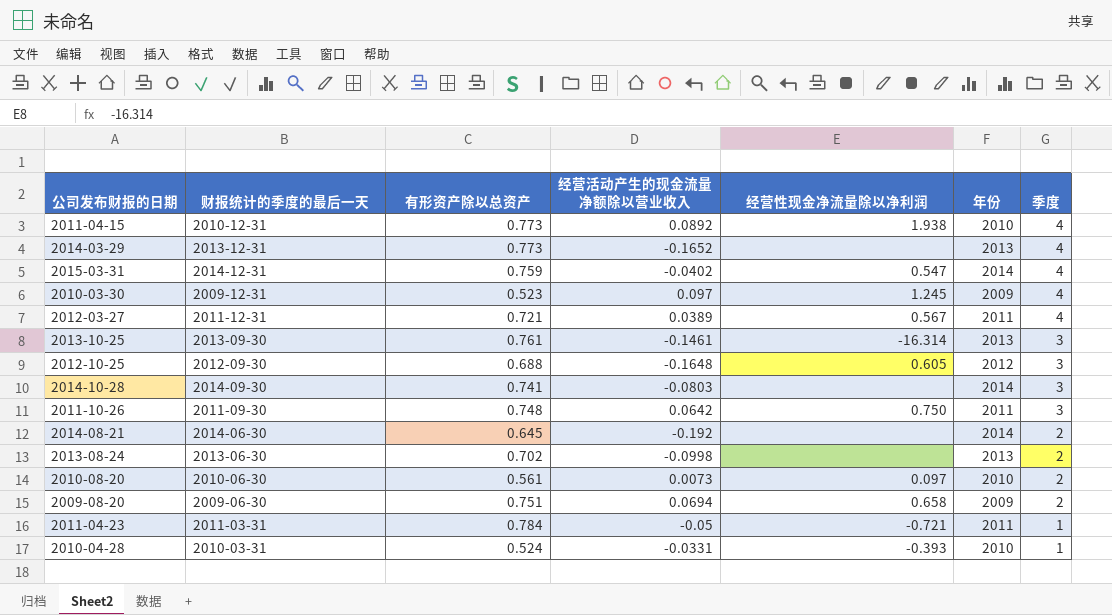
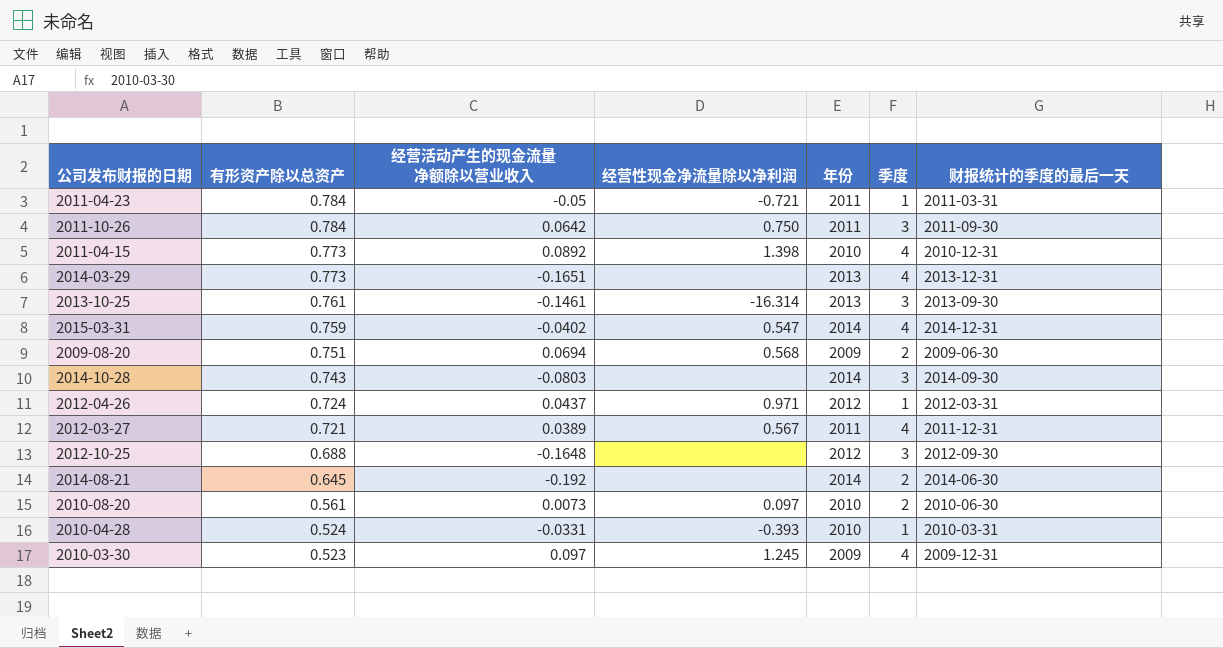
row order: 季度 descending -> 有形资产除以总资产 descending
column 财报统计的季度的最后一天 | position: 2 -> 7
row 2013-08-24: 2013-06-30 | 0.702 | -0.0998 | none | 2013 | 2 -> none
2011-10-26 | 有形资产除以总资产: 0.748 -> 0.784
2011-04-15 | 经营性现金净流量除以净利润: 1.938 -> 1.398
2014-03-29 | 经营活动产生的现金流量净额除以营业收入: -0.1652 -> -0.1651
2009-08-20 | 经营性现金净流量除以净利润: 0.658 -> 0.568
2014-10-28 | 有形资产除以总资产: 0.741 -> 0.743
row 2012-04-26: none -> 0.724 | 0.0437 | 0.971 | 2012 | 1 | 2012-03-31
2012-10-25 | 经营性现金净流量除以净利润: 0.605 -> none

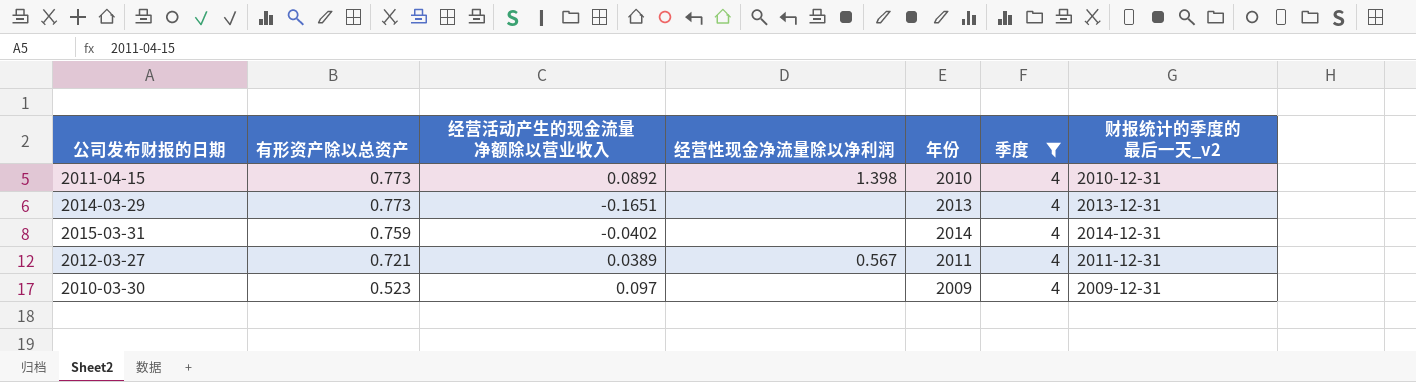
filter: none -> 季度 = 4
column name: 财报统计的季度的最后一天 -> 财报统计的季度的最后一天_v2
2015-03-31 | 经营性现金净流量除以净利润: 0.547 -> none
2010-03-30 | 经营性现金净流量除以净利润: 1.245 -> none

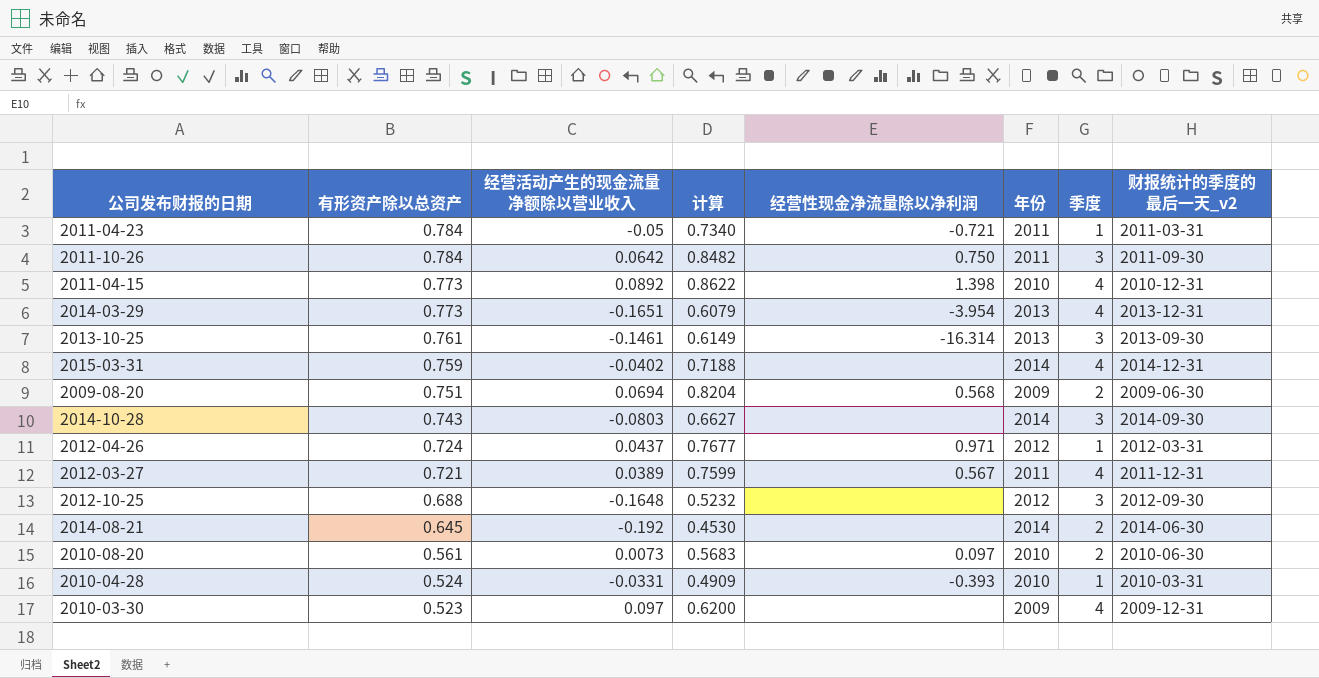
filter: 季度 = 4 -> none
column 计算 | formula: none -> [有形资产除以总资产] + [经营活动产生的现金流量净额除以营业收入]
2014-03-29 | 经营性现金净流量除以净利润: none -> -3.954

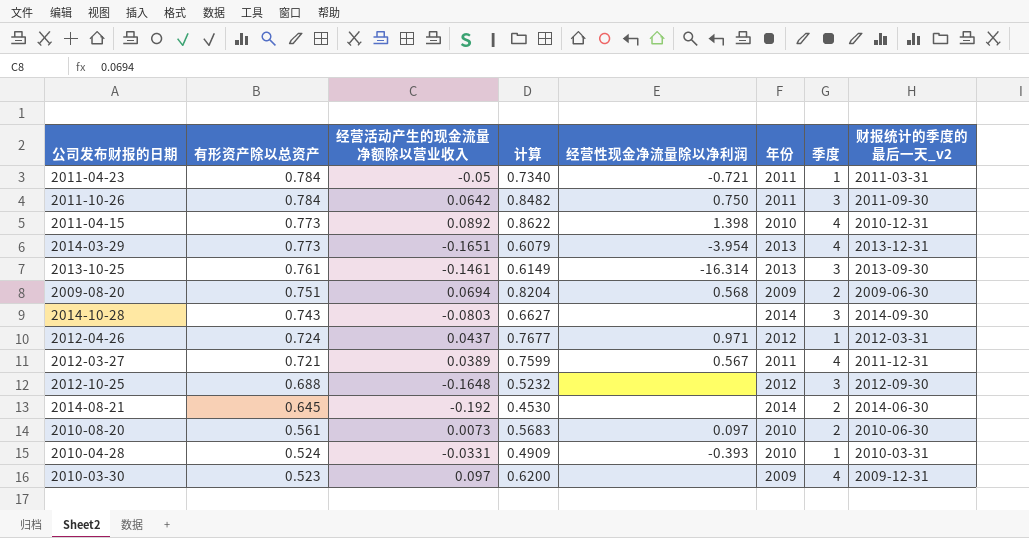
row 2015-03-31: 0.759 | -0.0402 | 0.7188 | none | 2014 | 4 | 2014-12-31 -> none

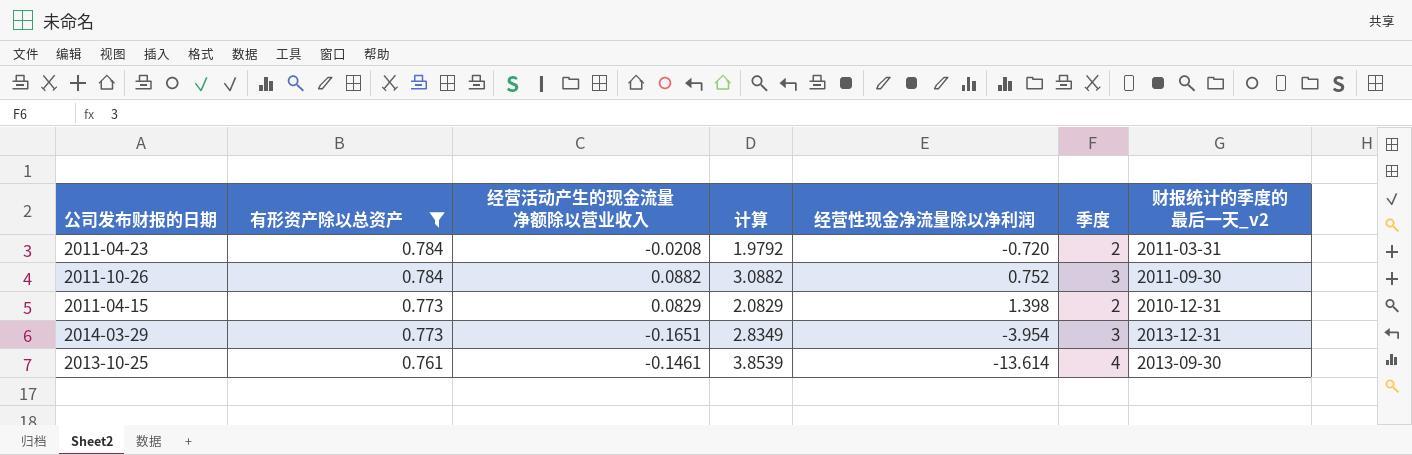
filter: none -> 有形资产除以总资产 >= 0.761
column 年份 | position: 6 -> none
column 计算 | formula: [有形资产除以总资产] + [经营活动产生的现金流量净额除以营业收入] -> [经营活动产生的现金流量净额除以营业收入] + [季度]
2011-04-23 | 经营活动产生的现金流量净额除以营业收入: -0.05 -> -0.0208
2011-04-23 | 经营性现金净流量除以净利润: -0.721 -> -0.720
2011-04-23 | 季度: 1 -> 2
2011-10-26 | 经营活动产生的现金流量净额除以营业收入: 0.0642 -> 0.0882
2011-10-26 | 经营性现金净流量除以净利润: 0.750 -> 0.752
2011-04-15 | 经营活动产生的现金流量净额除以营业收入: 0.0892 -> 0.0829
2011-04-15 | 季度: 4 -> 2
2014-03-29 | 季度: 4 -> 3
2013-10-25 | 经营性现金净流量除以净利润: -16.314 -> -13.614
2013-10-25 | 季度: 3 -> 4

